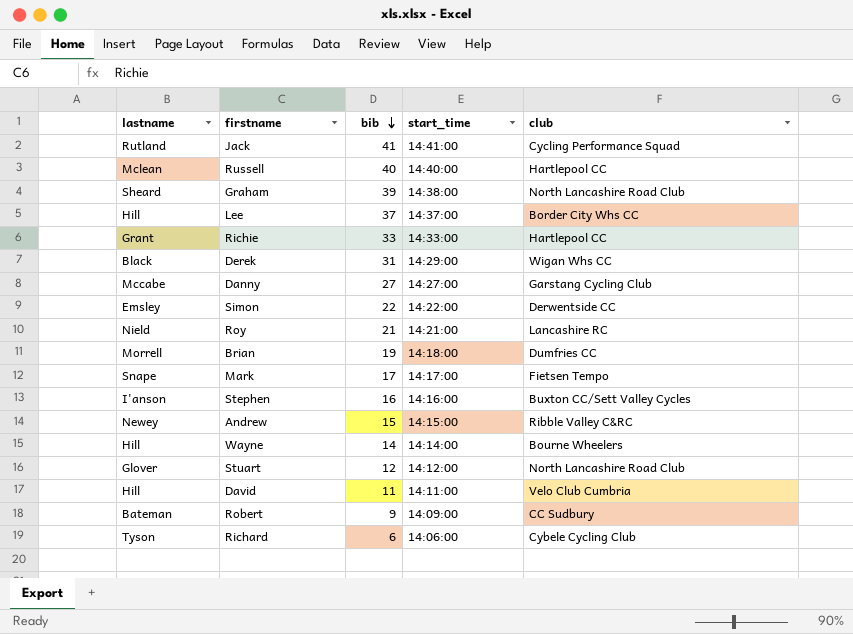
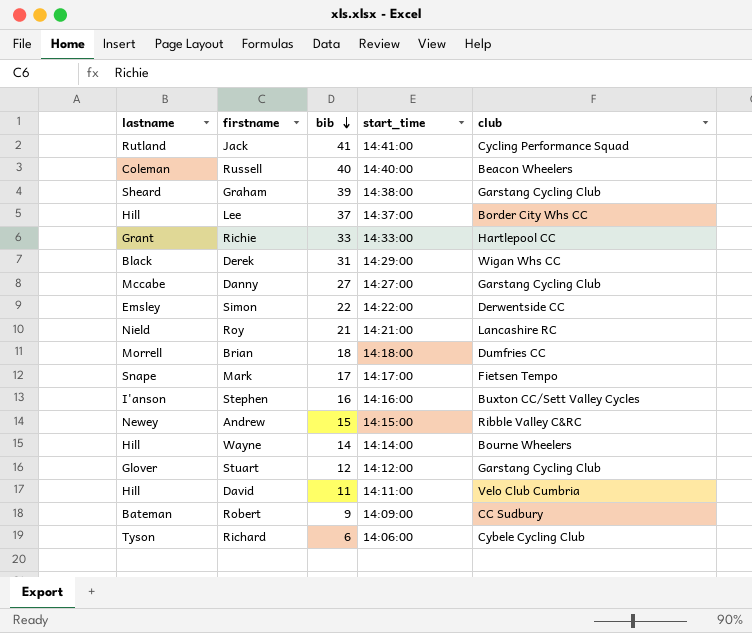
Russell | lastname: Mclean -> Coleman
Russell | club: Hartlepool CC -> Beacon Wheelers
Graham | club: North Lancashire Road Club -> Garstang Cycling Club
Brian | bib: 19 -> 18
Stuart | club: North Lancashire Road Club -> Garstang Cycling Club

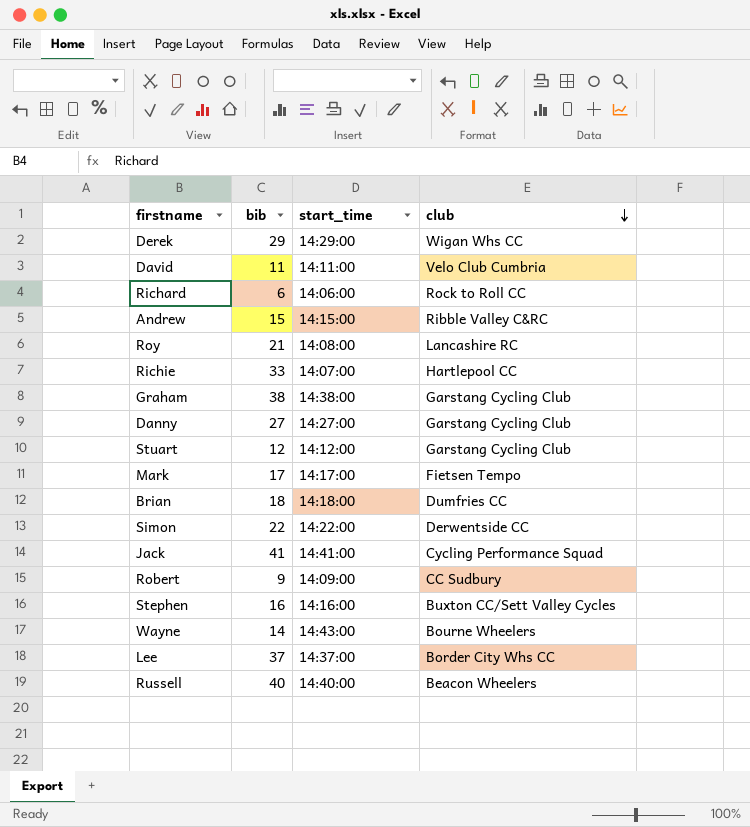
row order: bib descending -> club descending
column lastname | position: 1 -> none
Derek | bib: 31 -> 29
Richard | club: Cybele Cycling Club -> Rock to Roll CC
Roy | start_time: 14:21:00 -> 14:08:00
Richie | start_time: 14:33:00 -> 14:07:00
Graham | bib: 39 -> 38
Wayne | start_time: 14:14:00 -> 14:43:00

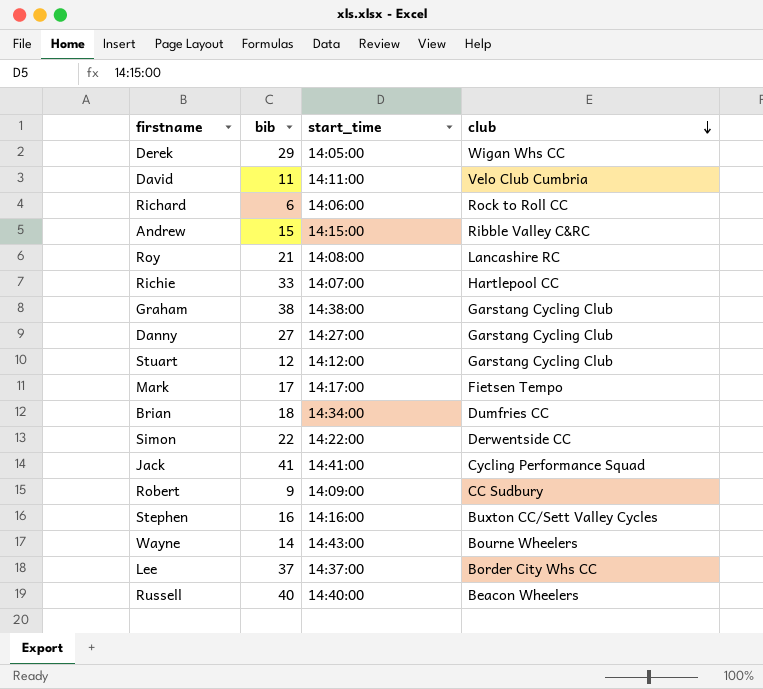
Derek | start_time: 14:29:00 -> 14:05:00
Brian | start_time: 14:18:00 -> 14:34:00

